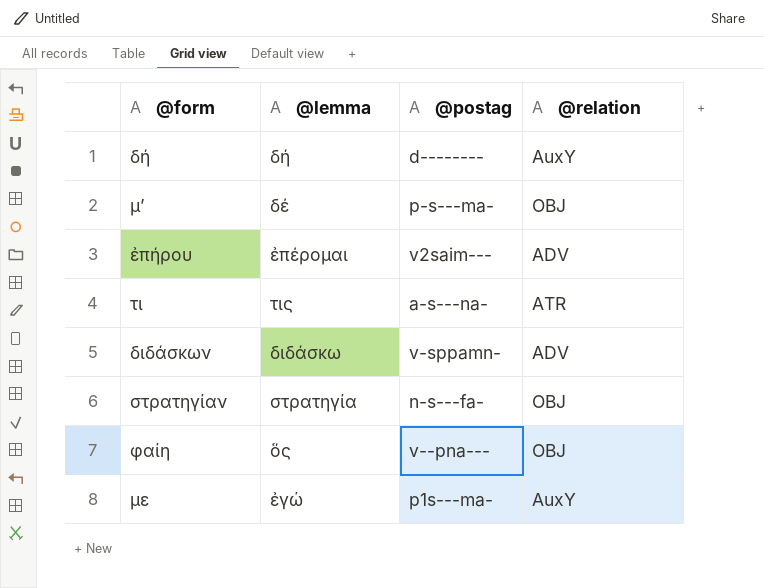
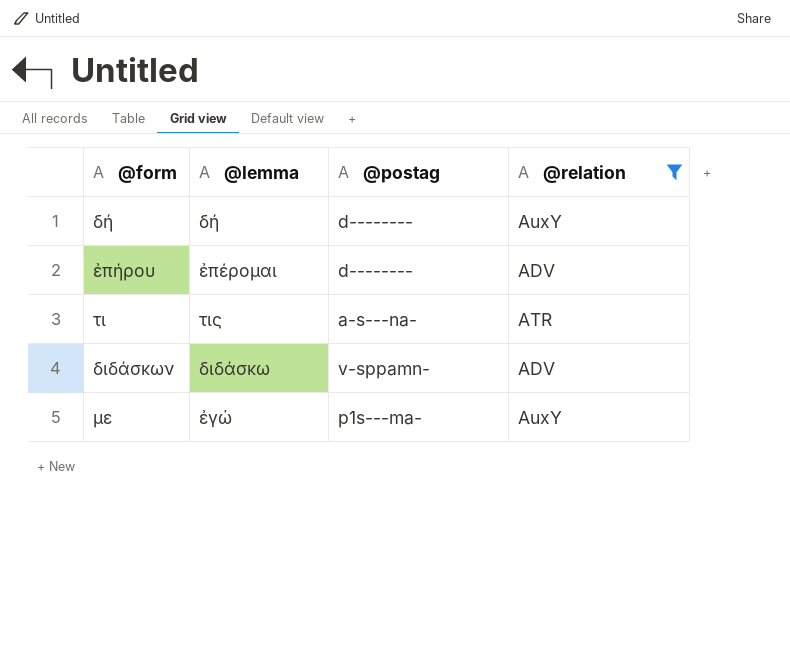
filter: none -> @relation != OBJ
ἐπήρου | @postag: v2saim--- -> d--------

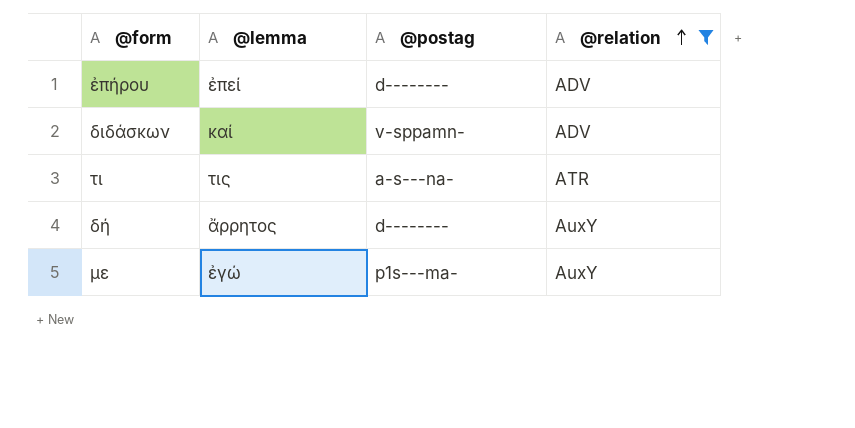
row order: none -> @relation ascending
ἐπήρου | @lemma: ἐπέρομαι -> ἐπεί
διδάσκων | @lemma: διδάσκω -> καί
δή | @lemma: δή -> ἄρρητος

